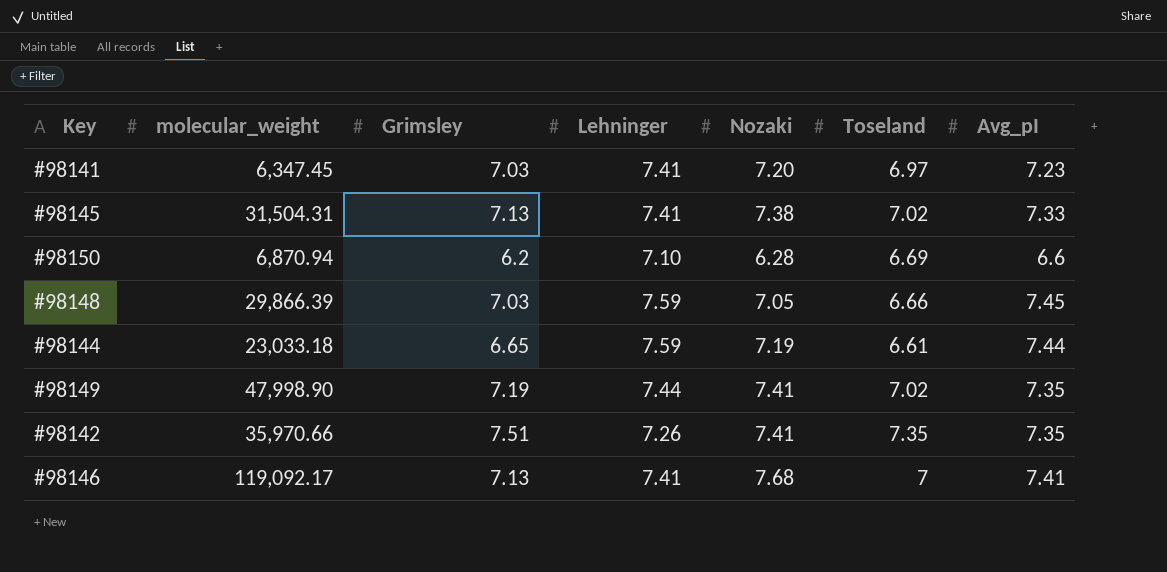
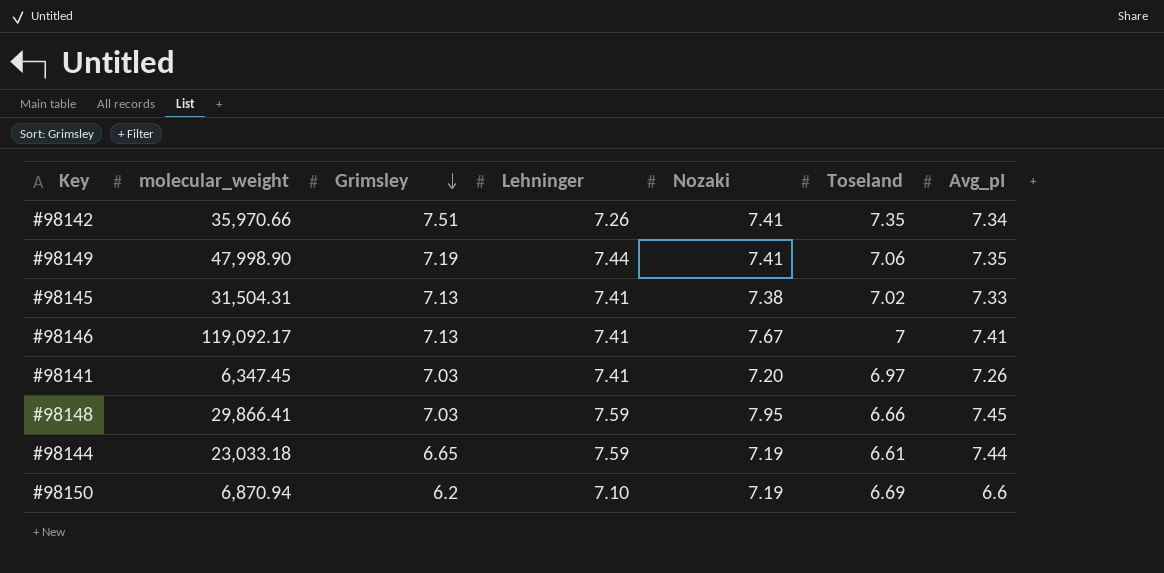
row order: none -> Grimsley descending
#98142 | Avg_pI: 7.35 -> 7.34
#98149 | Toseland: 7.02 -> 7.06
#98146 | Nozaki: 7.68 -> 7.67
#98141 | Avg_pI: 7.23 -> 7.26
#98148 | molecular_weight: 29,866.39 -> 29,866.41
#98148 | Nozaki: 7.05 -> 7.95
#98150 | Nozaki: 6.28 -> 7.19

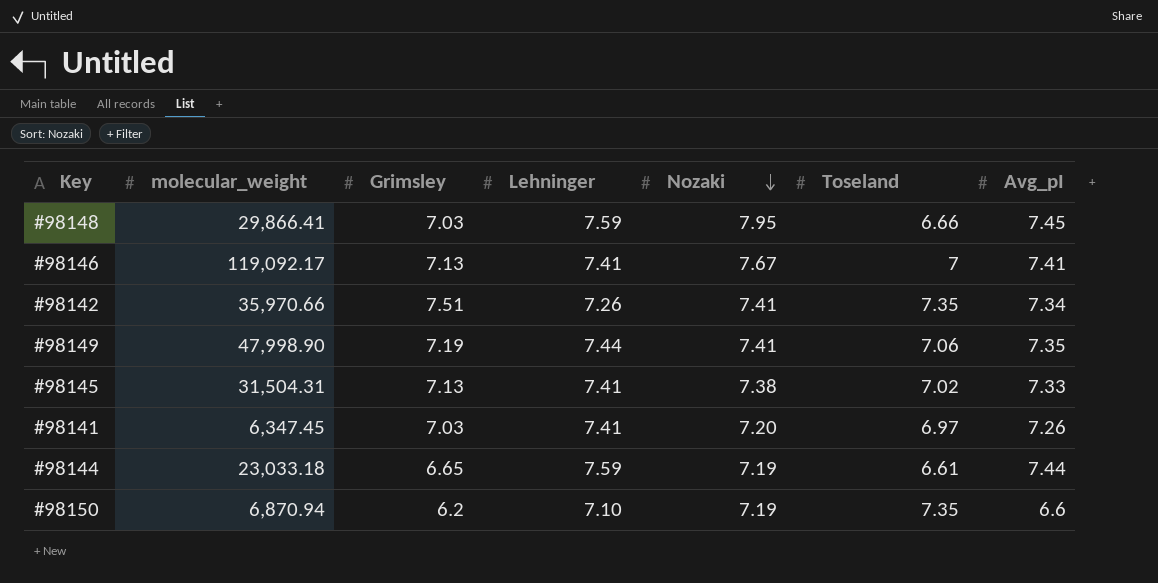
row order: Grimsley descending -> Nozaki descending
#98150 | Toseland: 6.69 -> 7.35

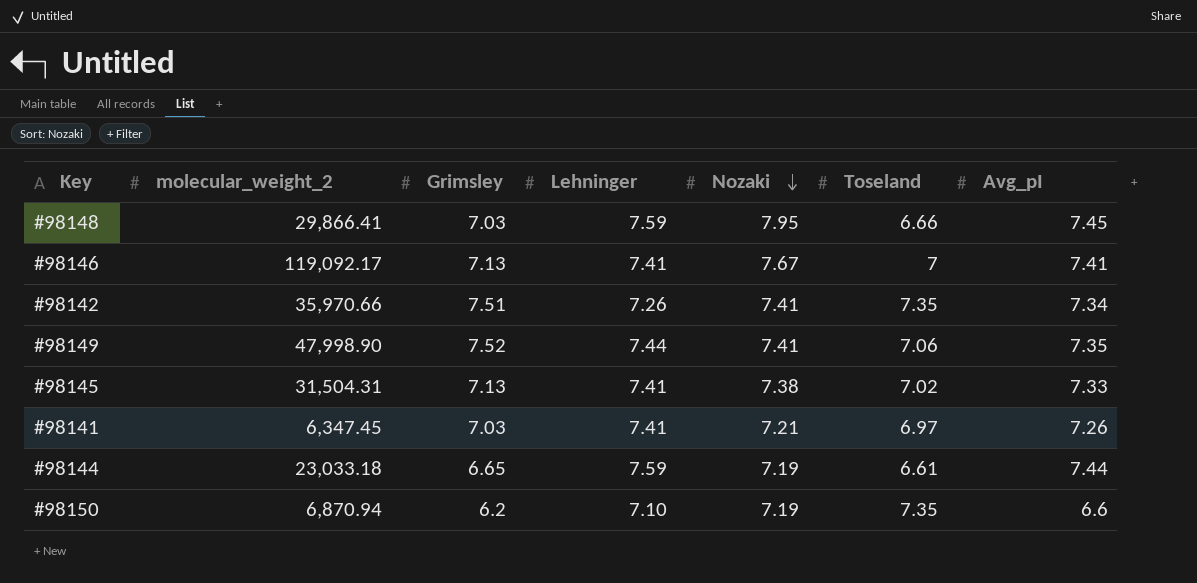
column name: molecular_weight -> molecular_weight_2
#98149 | Grimsley: 7.19 -> 7.52
#98141 | Nozaki: 7.20 -> 7.21

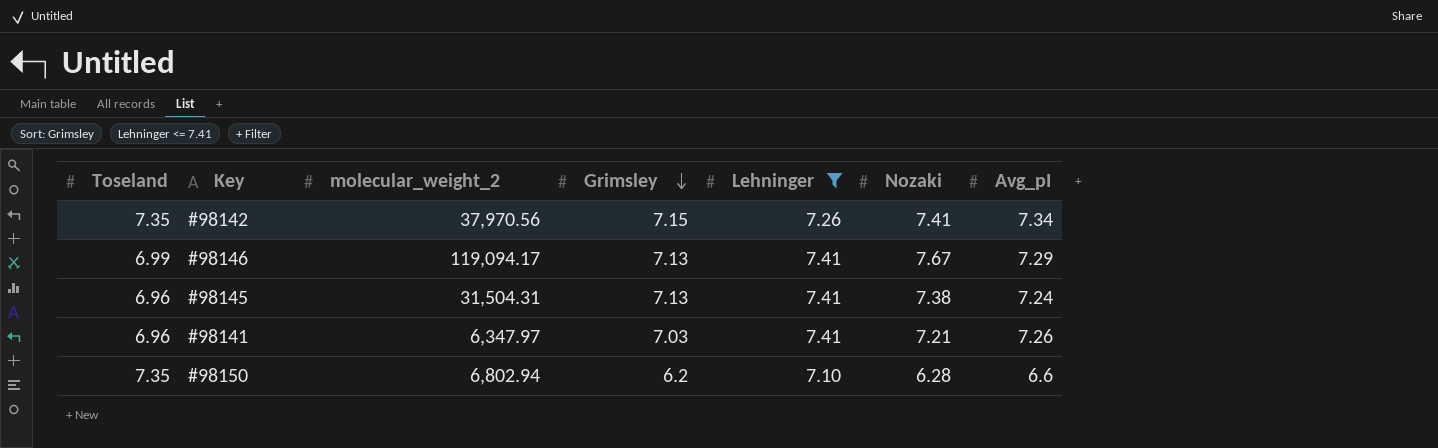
filter: none -> Lehninger <= 7.41
row order: Nozaki descending -> Grimsley descending
column Toseland | position: 6 -> 1
#98142 | molecular_weight_2: 35,970.66 -> 37,970.56
#98142 | Grimsley: 7.51 -> 7.15
#98146 | Toseland: 7 -> 6.99
#98146 | molecular_weight_2: 119,092.17 -> 119,094.17
#98146 | Avg_pI: 7.41 -> 7.29
#98145 | Toseland: 7.02 -> 6.96
#98145 | Avg_pI: 7.33 -> 7.24
#98141 | Toseland: 6.97 -> 6.96
#98141 | molecular_weight_2: 6,347.45 -> 6,347.97
#98150 | molecular_weight_2: 6,870.94 -> 6,802.94
#98150 | Nozaki: 7.19 -> 6.28

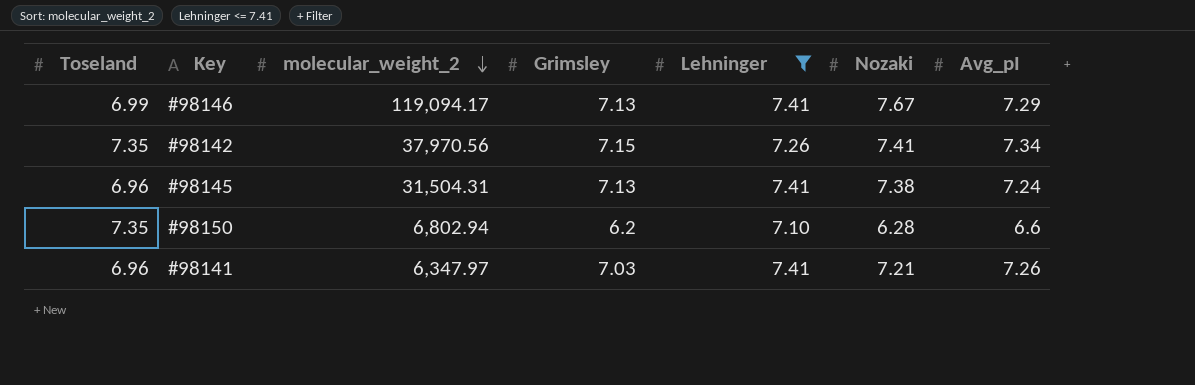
row order: Grimsley descending -> molecular_weight_2 descending

